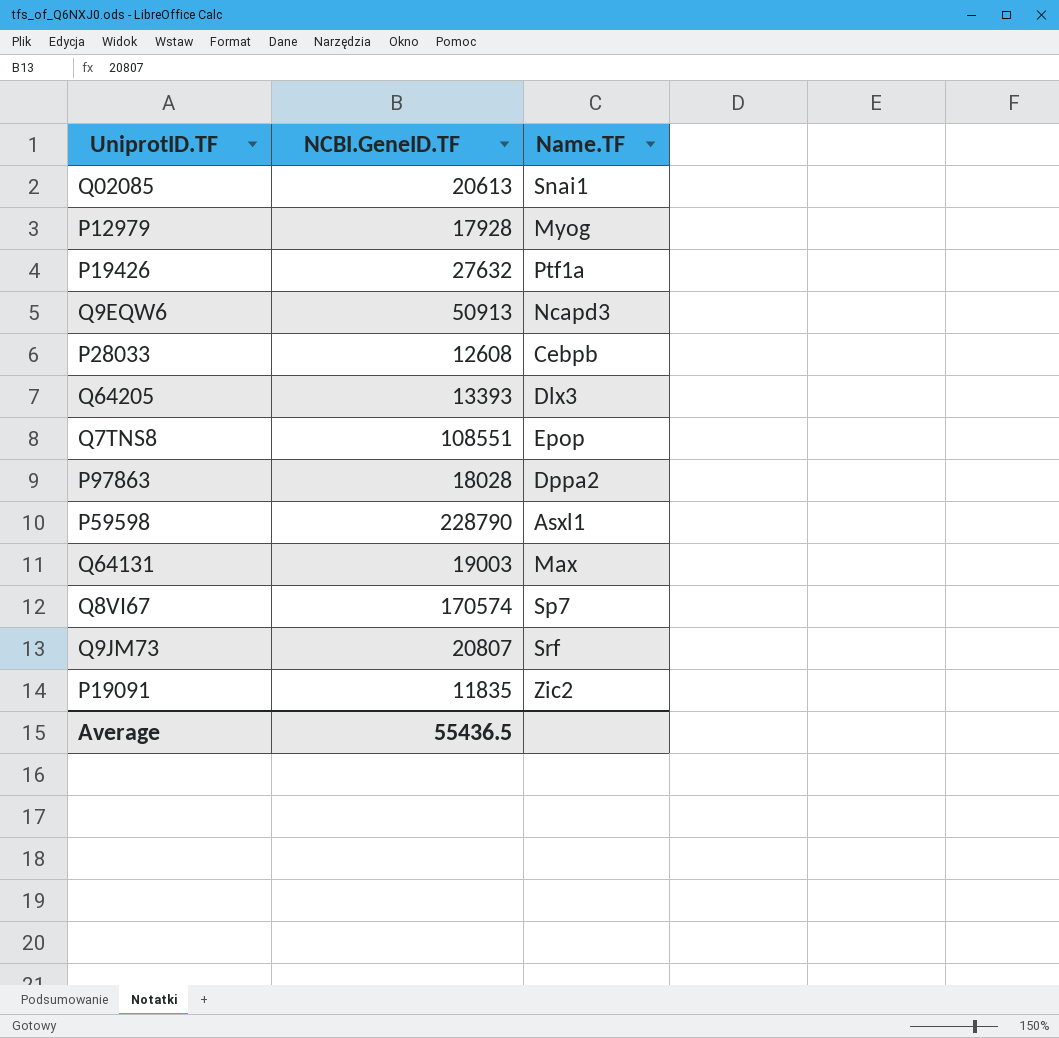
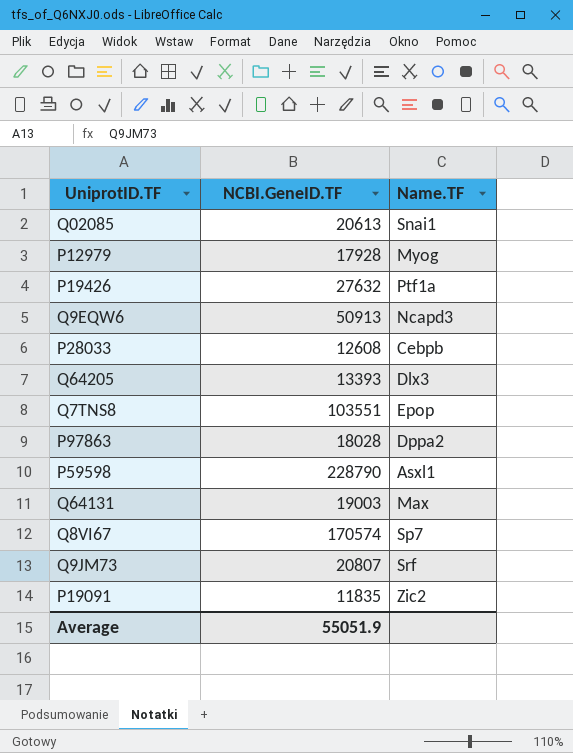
Q7TNS8 | NCBI.GeneID.TF: 108551 -> 103551
Average | NCBI.GeneID.TF: 55436.5 -> 55051.9

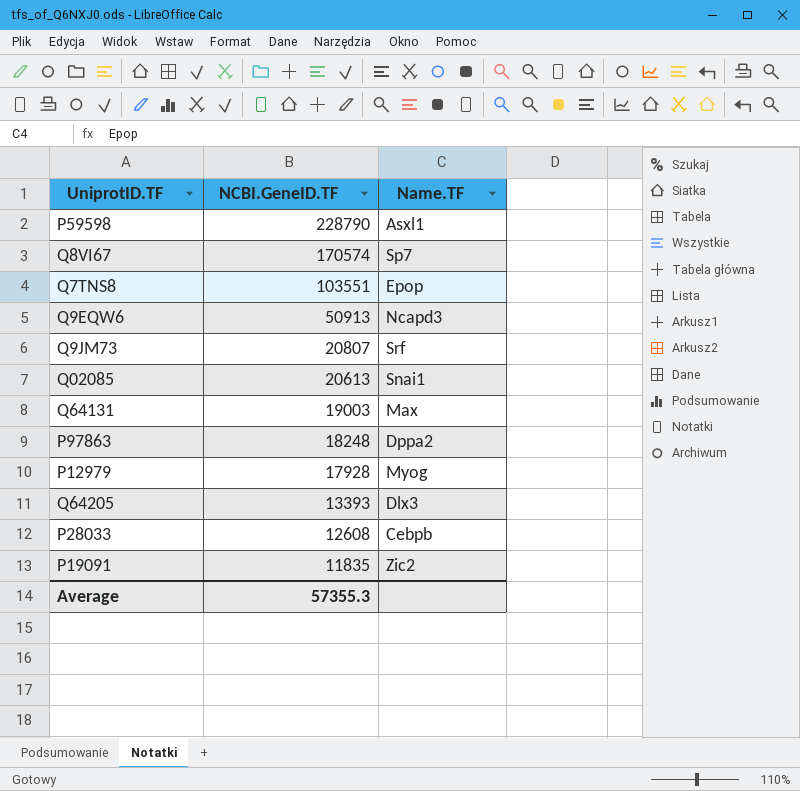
row order: none -> NCBI.GeneID.TF descending
row P19426: 27632 | Ptf1a -> none
P97863 | NCBI.GeneID.TF: 18028 -> 18248
Average | NCBI.GeneID.TF: 55051.9 -> 57355.3

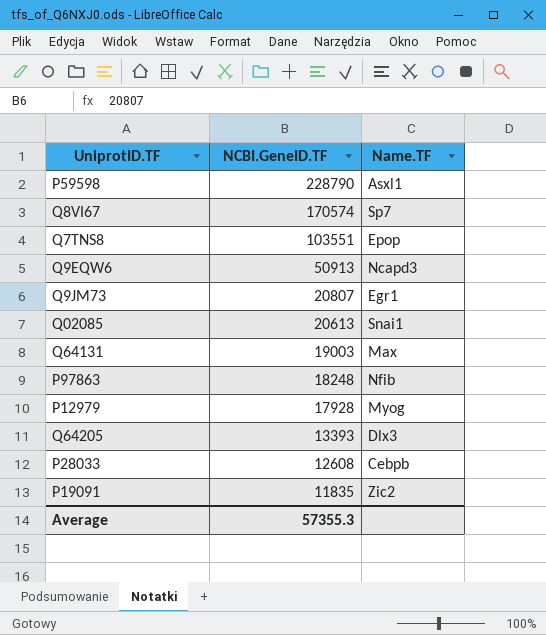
Q9JM73 | Name.TF: Srf -> Egr1
P97863 | Name.TF: Dppa2 -> Nfib

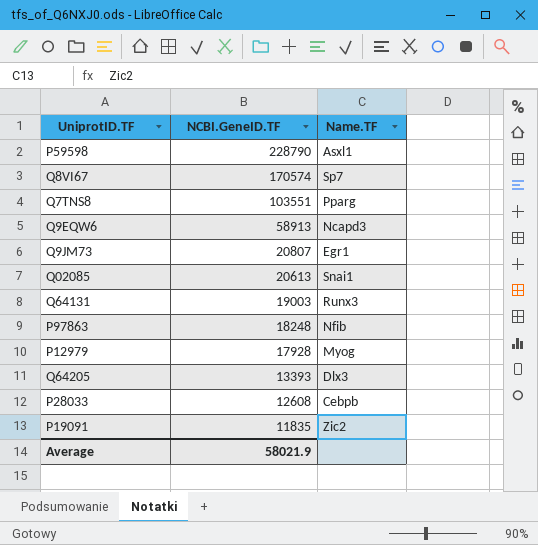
Q7TNS8 | Name.TF: Epop -> Pparg
Q9EQW6 | NCBI.GeneID.TF: 50913 -> 58913
Q64131 | Name.TF: Max -> Runx3
Average | NCBI.GeneID.TF: 57355.3 -> 58021.9

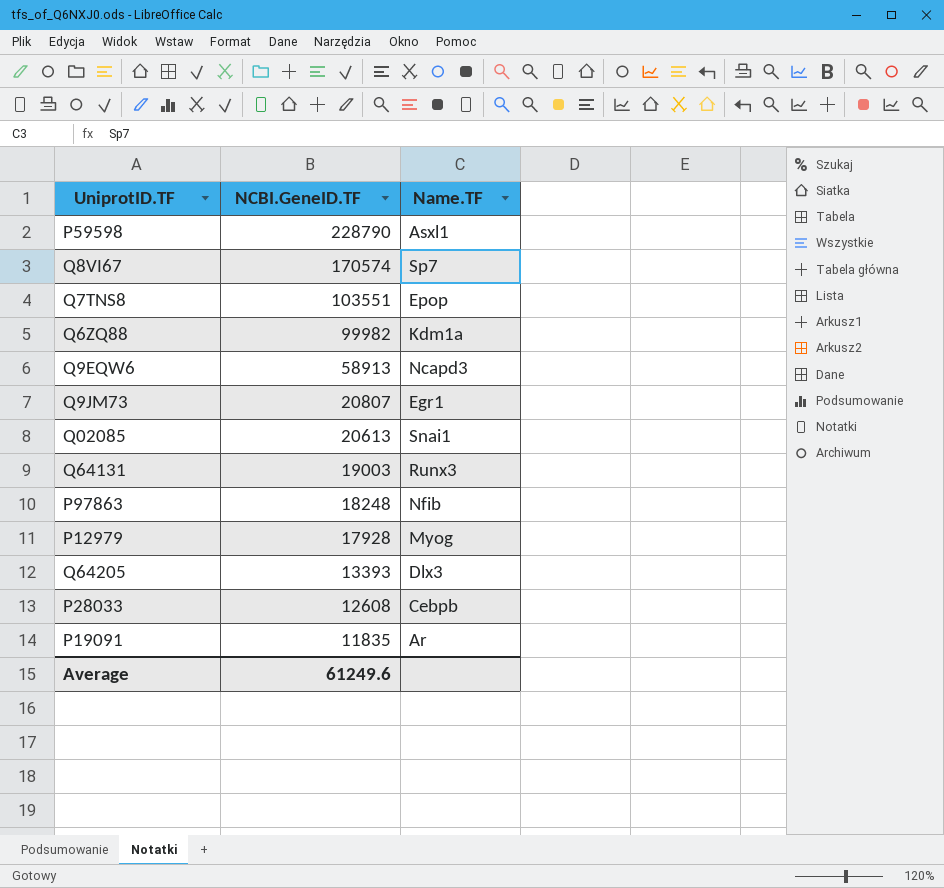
Q7TNS8 | Name.TF: Pparg -> Epop
row Q6ZQ88: none -> 99982 | Kdm1a
P19091 | Name.TF: Zic2 -> Ar
Average | NCBI.GeneID.TF: 58021.9 -> 61249.6

